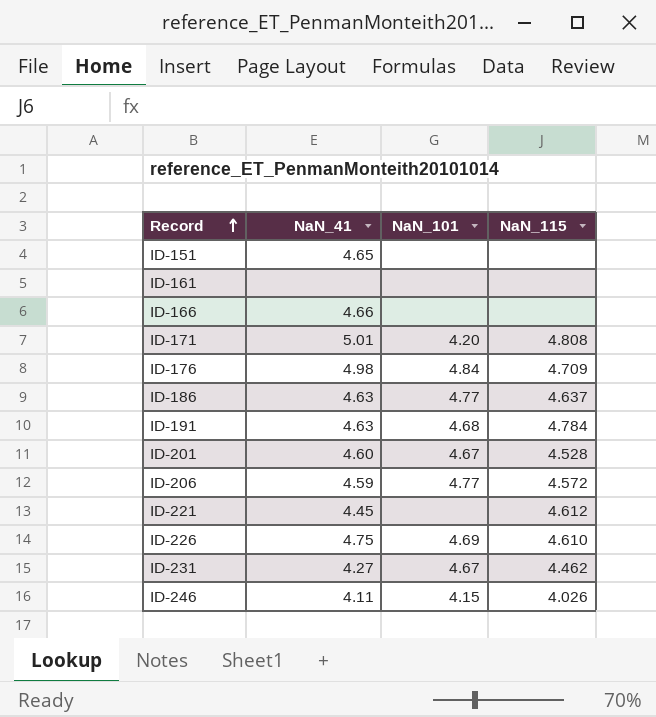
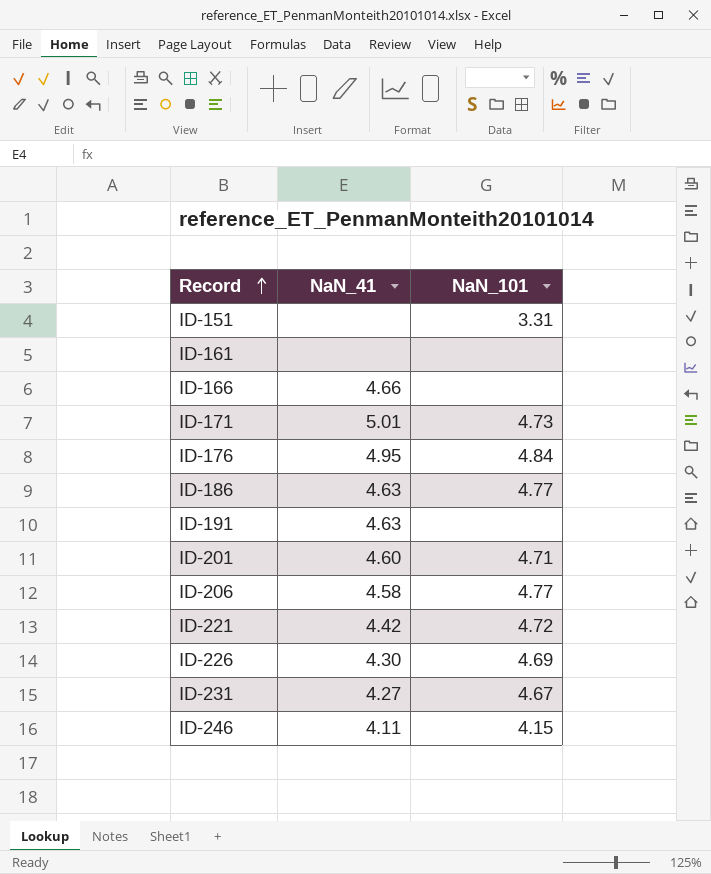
column NaN_115 | position: 4 -> none
ID-151 | NaN_41: 4.65 -> none
ID-151 | NaN_101: none -> 3.31
ID-171 | NaN_101: 4.20 -> 4.73
ID-176 | NaN_41: 4.98 -> 4.95
ID-191 | NaN_101: 4.68 -> none
ID-201 | NaN_101: 4.67 -> 4.71
ID-206 | NaN_41: 4.59 -> 4.58
ID-221 | NaN_41: 4.45 -> 4.42
ID-221 | NaN_101: none -> 4.72
ID-226 | NaN_41: 4.75 -> 4.30

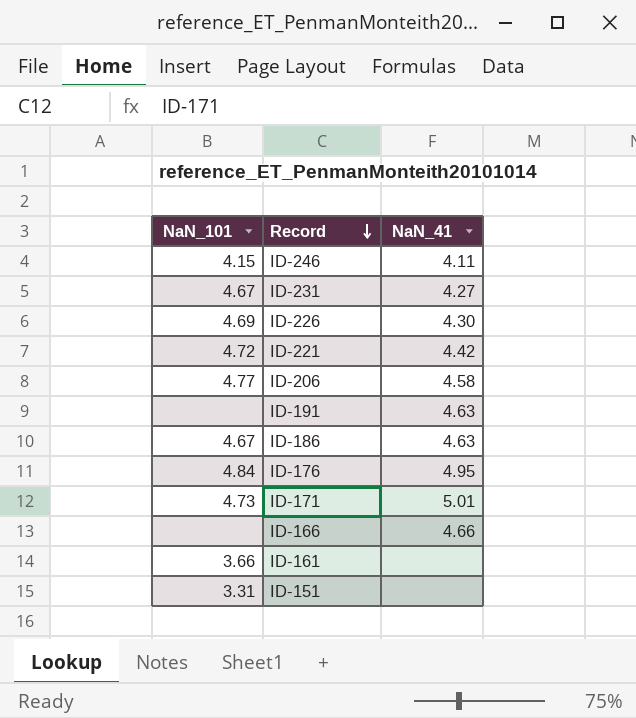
row order: Record ascending -> Record descending
column NaN_101 | position: 3 -> 1
row ID-201: 4.60 | 4.71 -> none
ID-186 | NaN_101: 4.77 -> 4.67
ID-161 | NaN_101: none -> 3.66

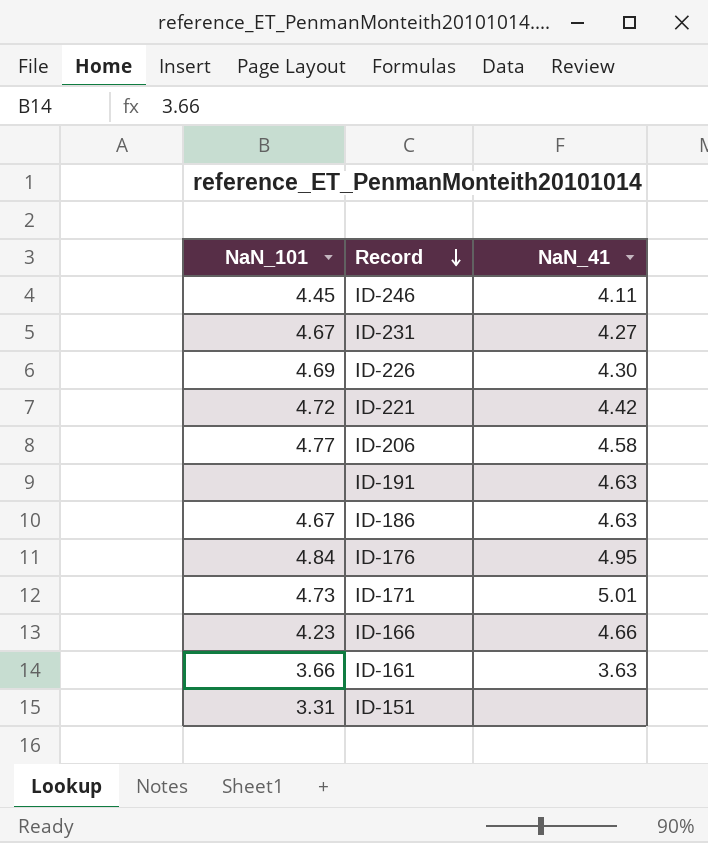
ID-246 | NaN_101: 4.15 -> 4.45
ID-166 | NaN_101: none -> 4.23
ID-161 | NaN_41: none -> 3.63

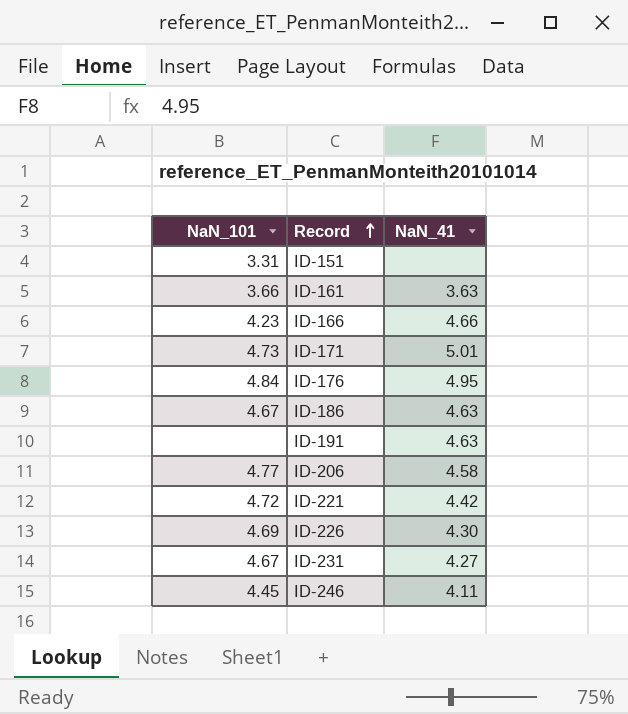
row order: Record descending -> Record ascending

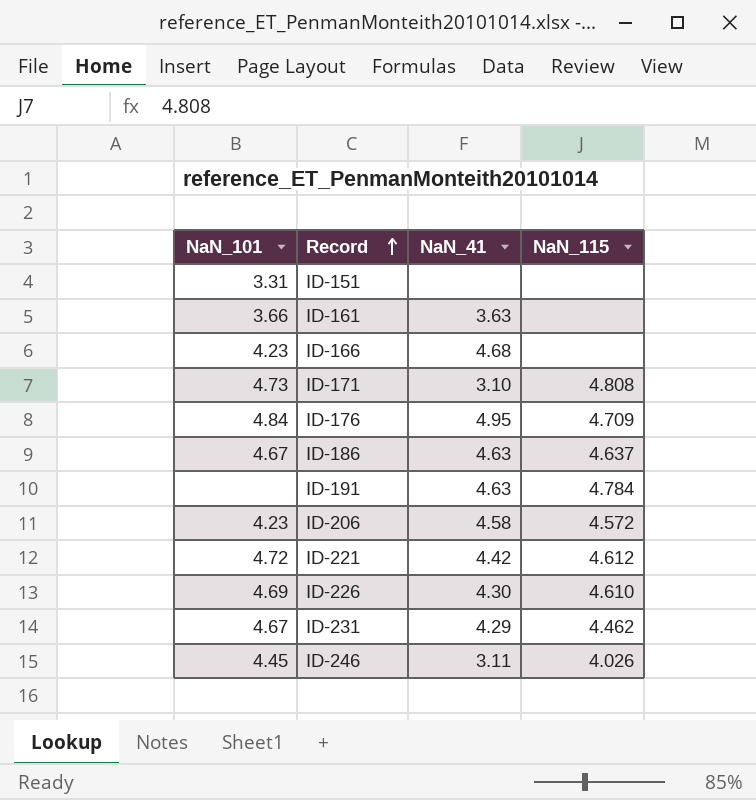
column NaN_115 | position: none -> 4
ID-166 | NaN_41: 4.66 -> 4.68
ID-171 | NaN_41: 5.01 -> 3.10
ID-206 | NaN_101: 4.77 -> 4.23
ID-231 | NaN_41: 4.27 -> 4.29
ID-246 | NaN_41: 4.11 -> 3.11

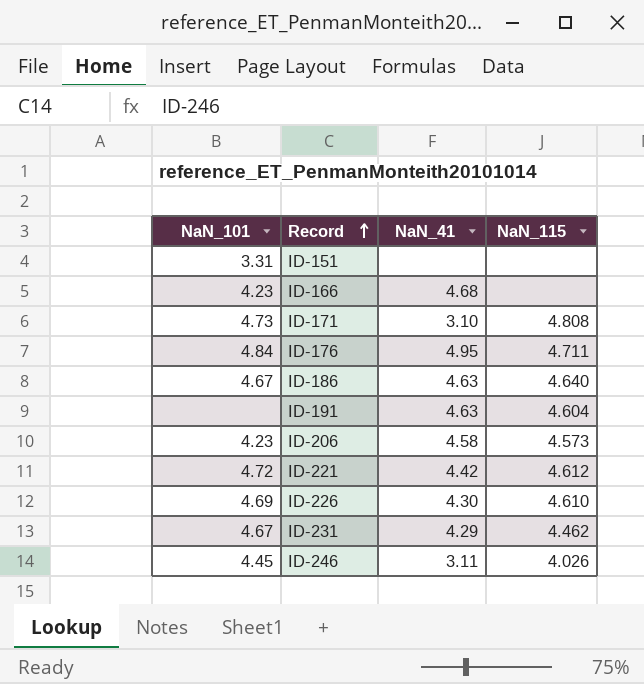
row ID-161: 3.66 | 3.63 | none -> none
ID-176 | NaN_115: 4.709 -> 4.711
ID-186 | NaN_115: 4.637 -> 4.640
ID-191 | NaN_115: 4.784 -> 4.604
ID-206 | NaN_115: 4.572 -> 4.573

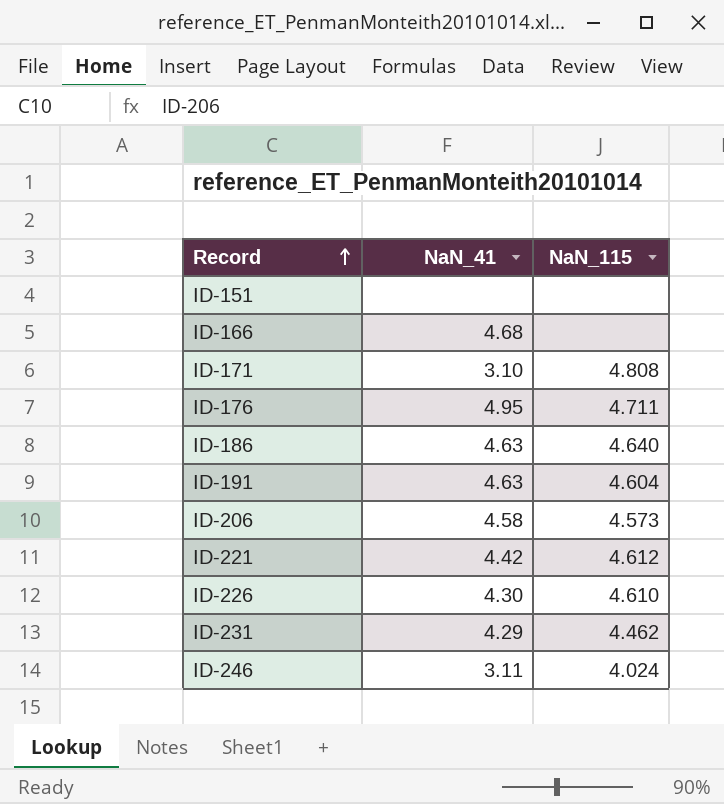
column NaN_101 | position: 1 -> none
ID-246 | NaN_115: 4.026 -> 4.024

